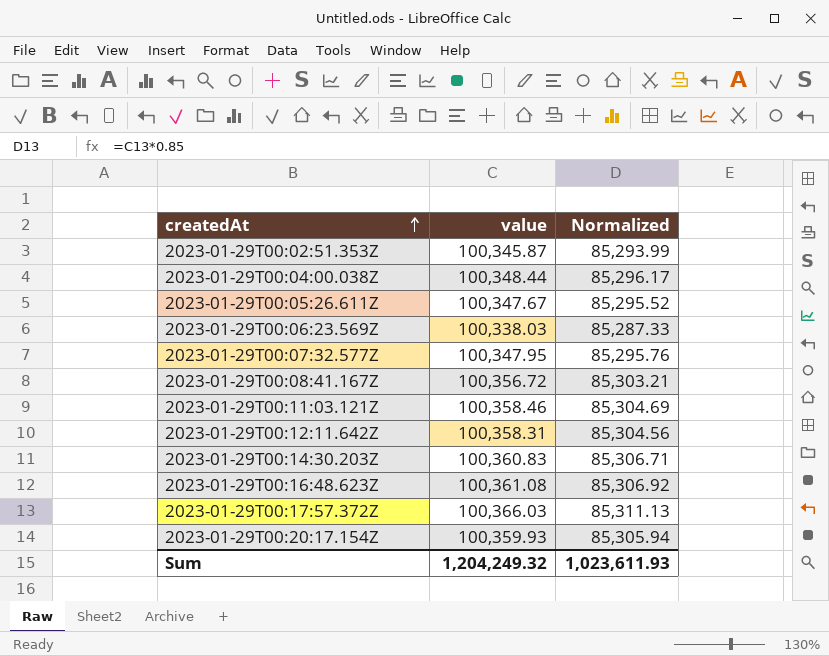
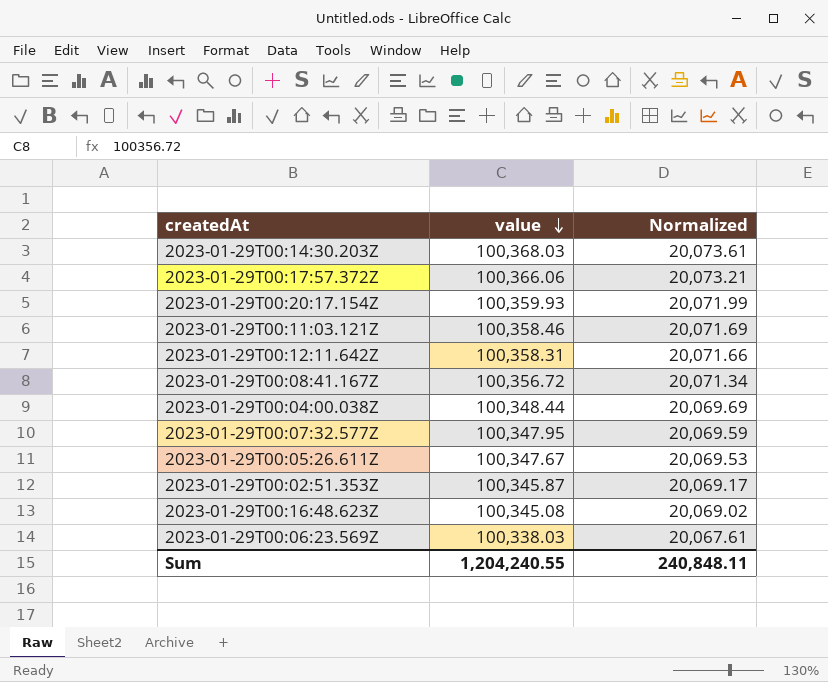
row order: createdAt ascending -> value descending
column Normalized | formula: [value] * 0.85 -> [value] * 0.2
2023-01-29T00:14:30.203Z | value: 100,360.83 -> 100,368.03
2023-01-29T00:17:57.372Z | value: 100,366.03 -> 100,366.06
2023-01-29T00:16:48.623Z | value: 100,361.08 -> 100,345.08
Sum | value: 1,204,249.32 -> 1,204,240.55
Sum | Normalized: 1,023,611.93 -> 240,848.11

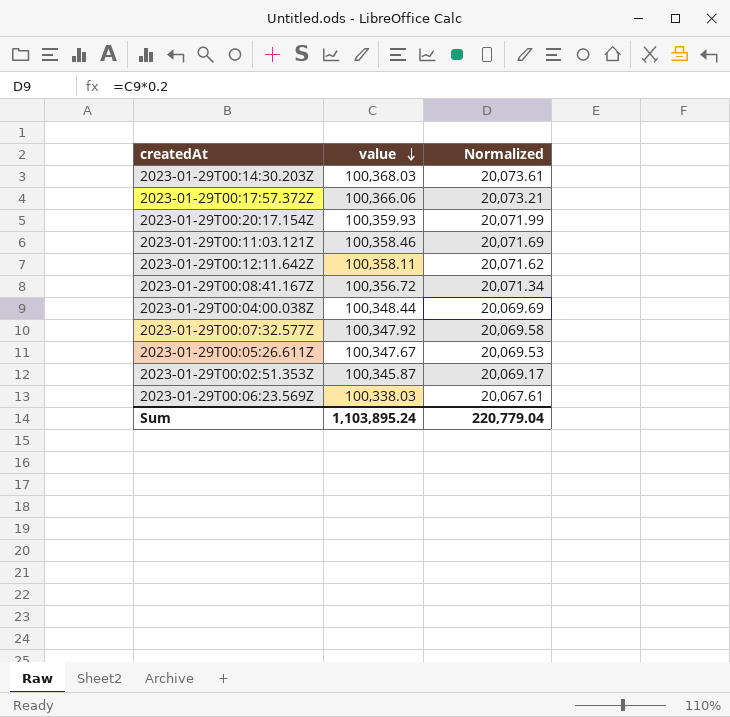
row 2023-01-29T00:16:48.623Z: 100,345.08 | 20,069.02 -> none
2023-01-29T00:12:11.642Z | value: 100,358.31 -> 100,358.11
2023-01-29T00:12:11.642Z | Normalized: 20,071.66 -> 20,071.62
2023-01-29T00:07:32.577Z | value: 100,347.95 -> 100,347.92
2023-01-29T00:07:32.577Z | Normalized: 20,069.59 -> 20,069.58
Sum | value: 1,204,240.55 -> 1,103,895.24
Sum | Normalized: 240,848.11 -> 220,779.04

